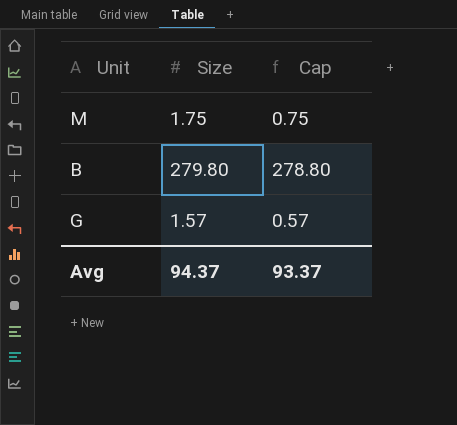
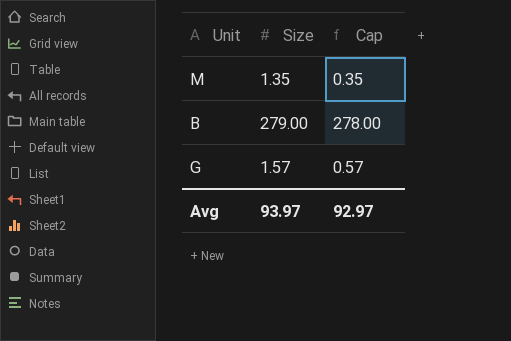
M | Size: 1.75 -> 1.35
M | Cap: 0.75 -> 0.35
B | Size: 279.80 -> 279.00
B | Cap: 278.80 -> 278.00
Avg | Size: 94.37 -> 93.97
Avg | Cap: 93.37 -> 92.97

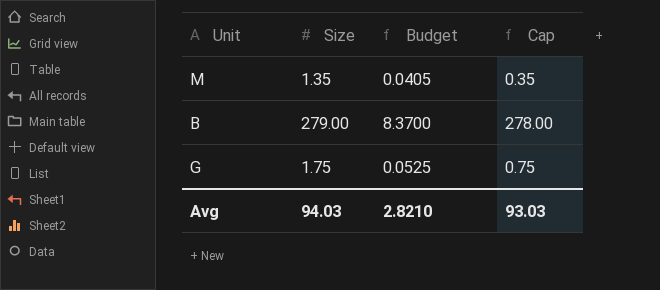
column Budget | formula: none -> [Size] * 0.03
G | Size: 1.57 -> 1.75
G | Cap: 0.57 -> 0.75
Avg | Size: 93.97 -> 94.03
Avg | Cap: 92.97 -> 93.03

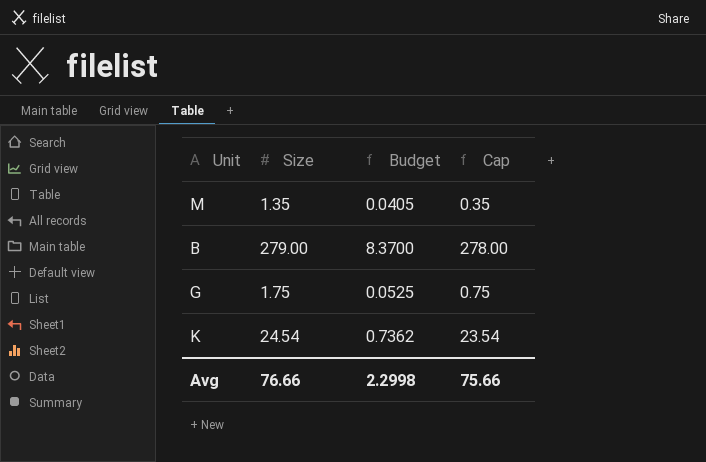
row K: none -> 24.54 | 0.7362 | 23.54
Avg | Size: 94.03 -> 76.66
Avg | Budget: 2.8210 -> 2.2998
Avg | Cap: 93.03 -> 75.66

